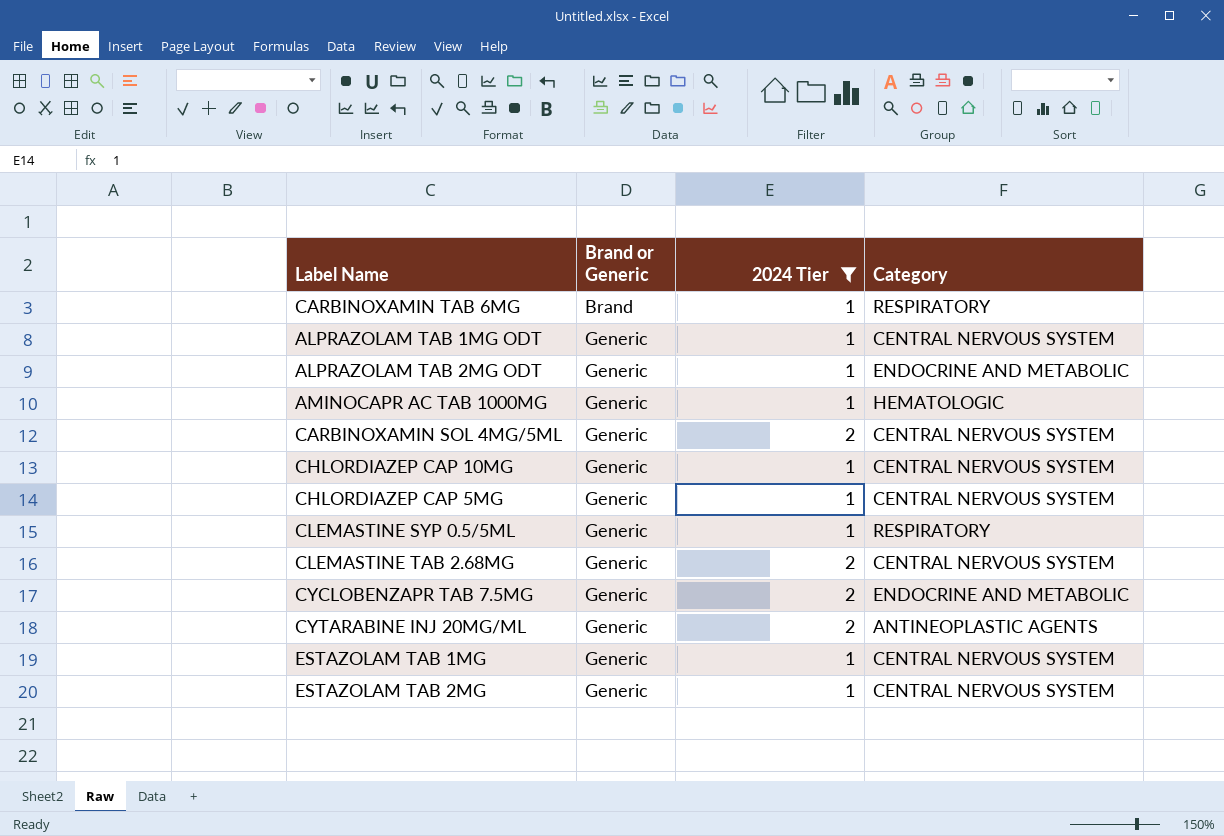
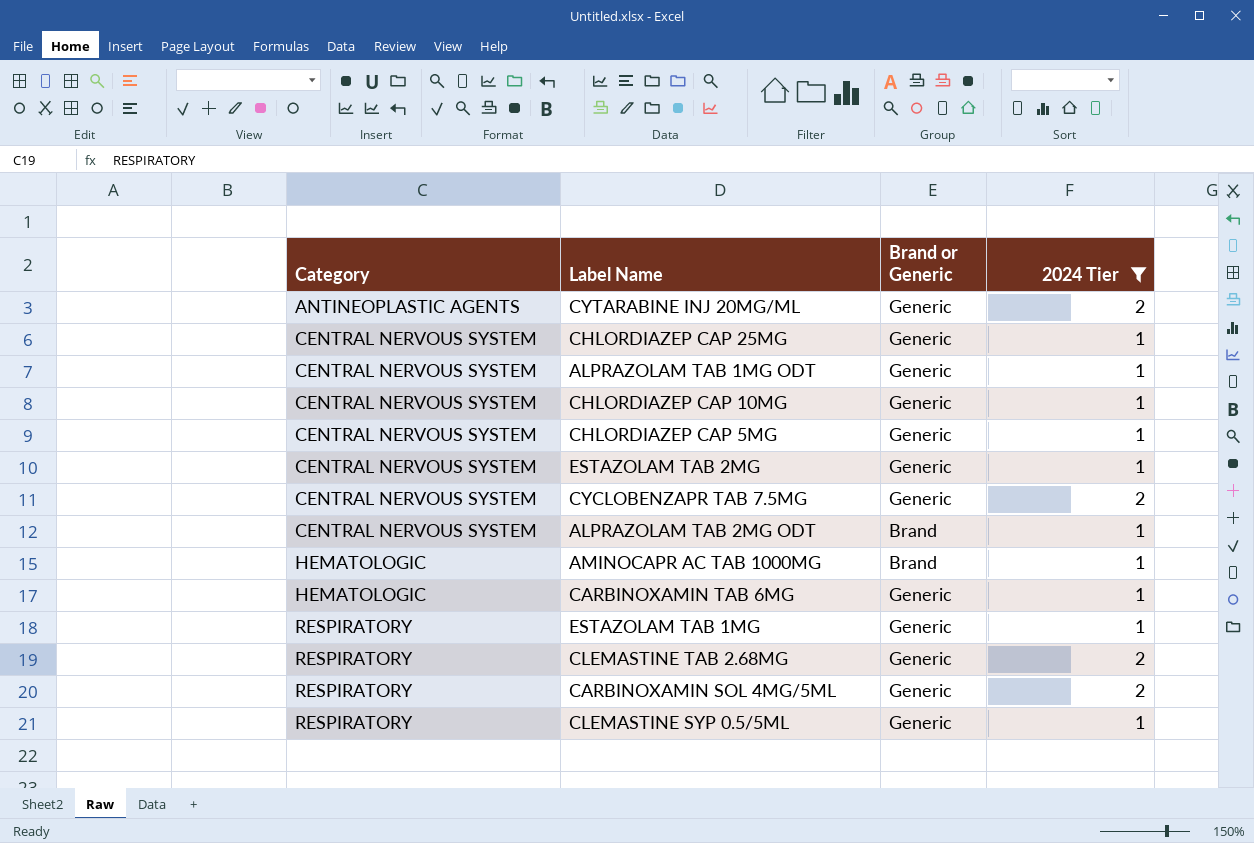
row order: Brand or Generic ascending -> Category ascending
column Category | position: 4 -> 1
row CHLORDIAZEP CAP 25MG: none -> CENTRAL NERVOUS SYSTEM | Generic | 1
CYCLOBENZAPR TAB 7.5MG | Category: ENDOCRINE AND METABOLIC -> CENTRAL NERVOUS SYSTEM
ALPRAZOLAM TAB 2MG ODT | Category: ENDOCRINE AND METABOLIC -> CENTRAL NERVOUS SYSTEM
ALPRAZOLAM TAB 2MG ODT | Brand or Generic: Generic -> Brand
AMINOCAPR AC TAB 1000MG | Brand or Generic: Generic -> Brand
CARBINOXAMIN TAB 6MG | Category: RESPIRATORY -> HEMATOLOGIC
CARBINOXAMIN TAB 6MG | Brand or Generic: Brand -> Generic
ESTAZOLAM TAB 1MG | Category: CENTRAL NERVOUS SYSTEM -> RESPIRATORY
CLEMASTINE TAB 2.68MG | Category: CENTRAL NERVOUS SYSTEM -> RESPIRATORY
CARBINOXAMIN SOL 4MG/5ML | Category: CENTRAL NERVOUS SYSTEM -> RESPIRATORY

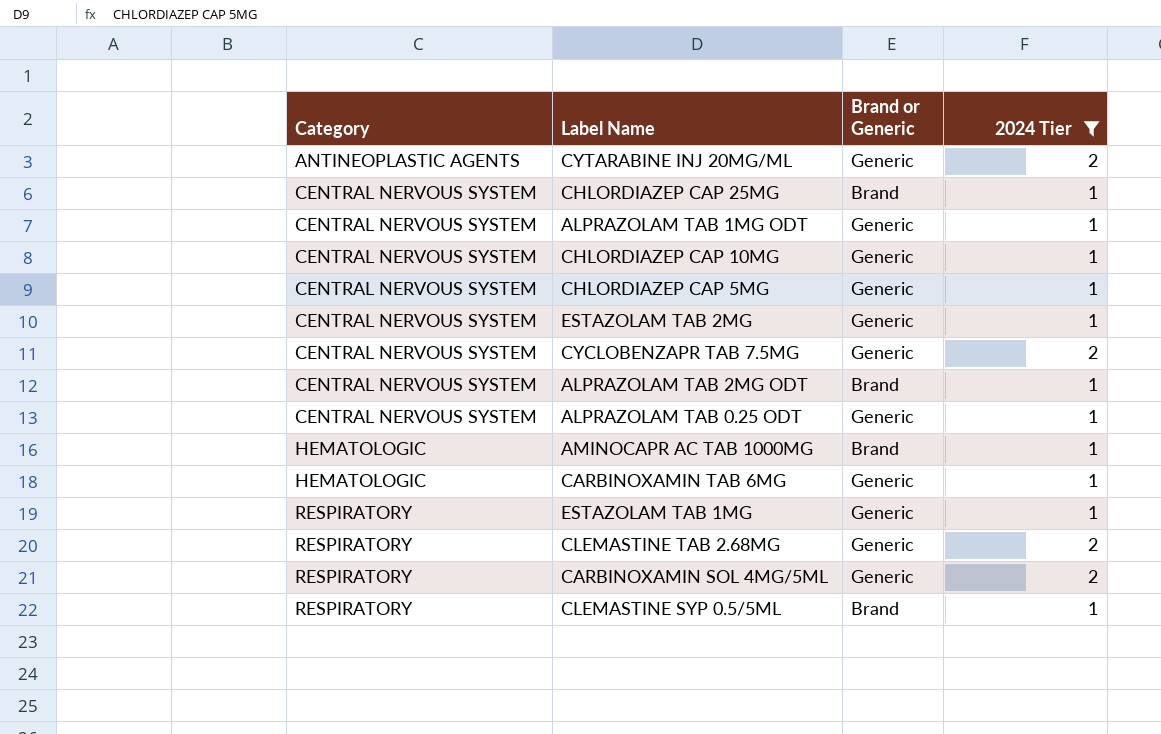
CHLORDIAZEP CAP 25MG | Brand or Generic: Generic -> Brand
row ALPRAZOLAM TAB 0.25 ODT: none -> CENTRAL NERVOUS SYSTEM | Generic | 1
CLEMASTINE SYP 0.5/5ML | Brand or Generic: Generic -> Brand

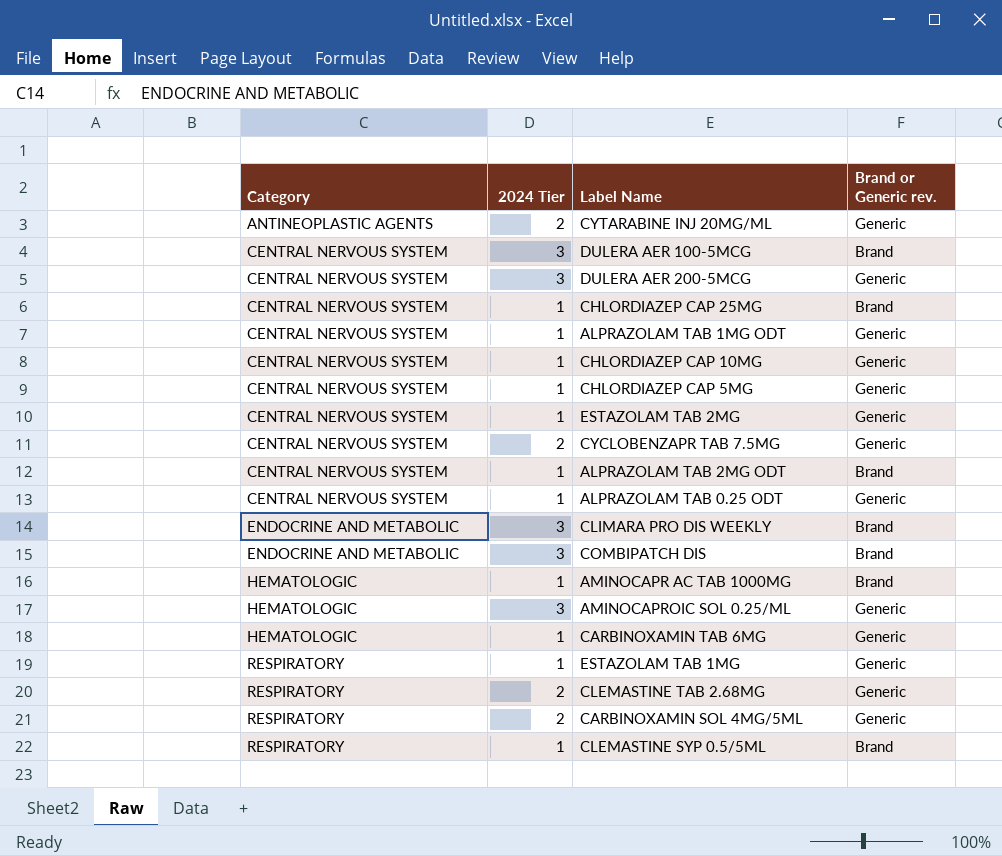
filter: 2024 Tier != 3 -> none
column 2024 Tier | position: 4 -> 2
column name: Brand or Generic -> Brand or Generic rev.

